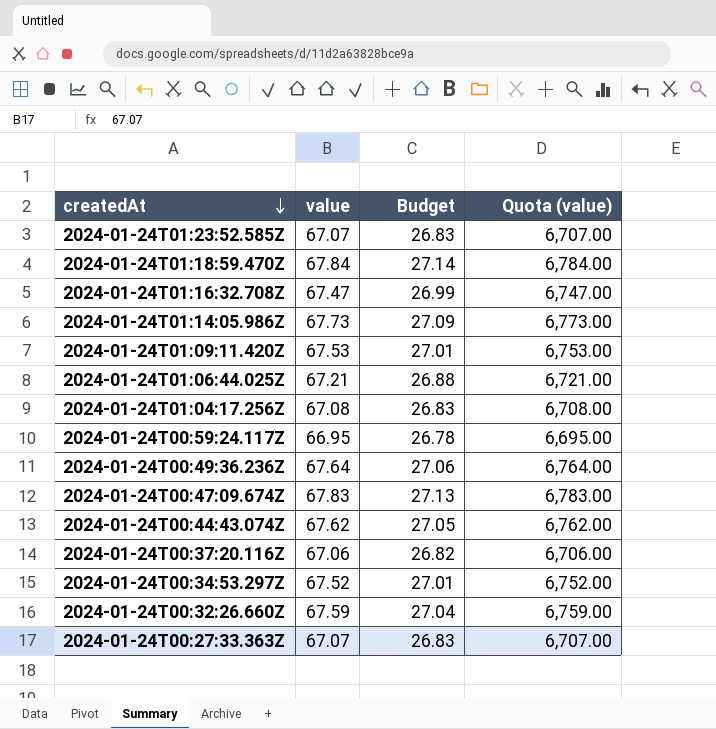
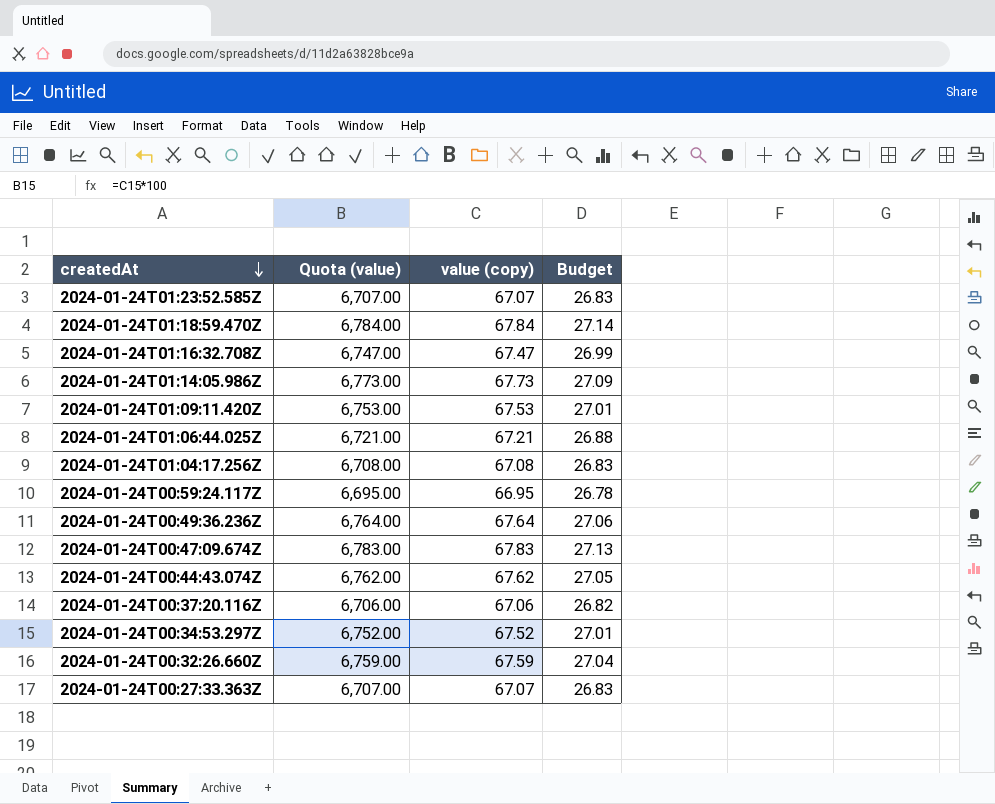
column Quota (value) | position: 4 -> 2
column name: value -> value (copy)

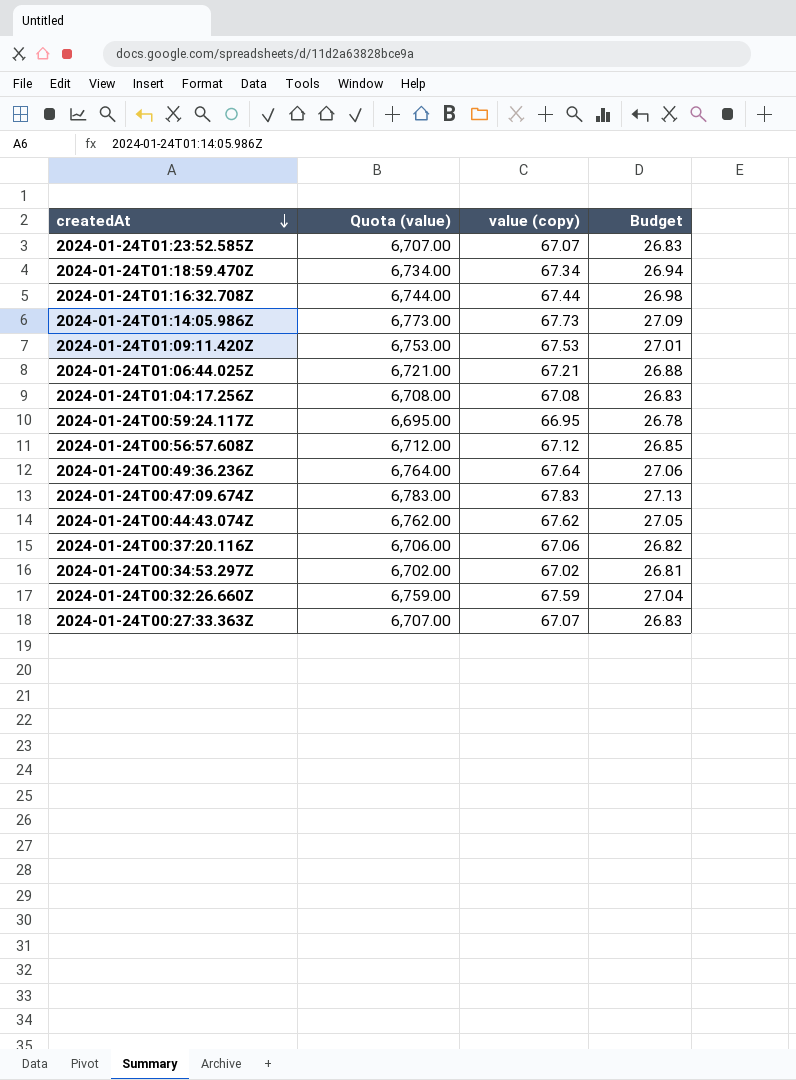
2024-01-24T01:18:59.470Z | Quota (value): 6,784.00 -> 6,734.00
2024-01-24T01:18:59.470Z | value (copy): 67.84 -> 67.34
2024-01-24T01:18:59.470Z | Budget: 27.14 -> 26.94
2024-01-24T01:16:32.708Z | Quota (value): 6,747.00 -> 6,744.00
2024-01-24T01:16:32.708Z | value (copy): 67.47 -> 67.44
2024-01-24T01:16:32.708Z | Budget: 26.99 -> 26.98
row 2024-01-24T00:56:57.608Z: none -> 6,712.00 | 67.12 | 26.85
2024-01-24T00:34:53.297Z | Quota (value): 6,752.00 -> 6,702.00
2024-01-24T00:34:53.297Z | value (copy): 67.52 -> 67.02
2024-01-24T00:34:53.297Z | Budget: 27.01 -> 26.81

